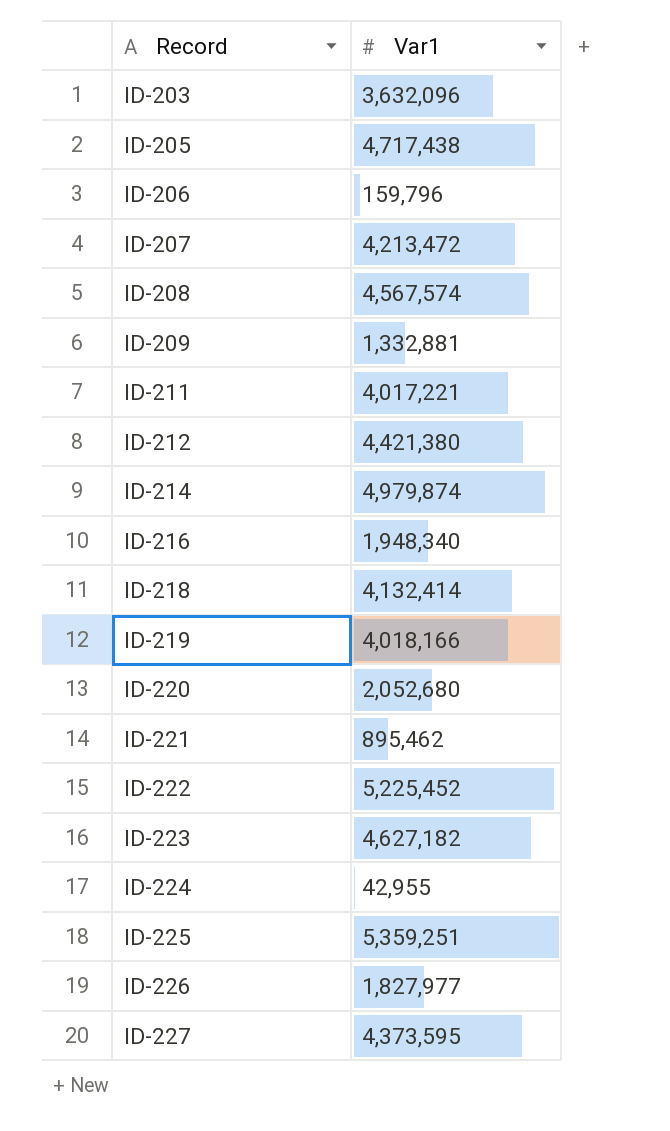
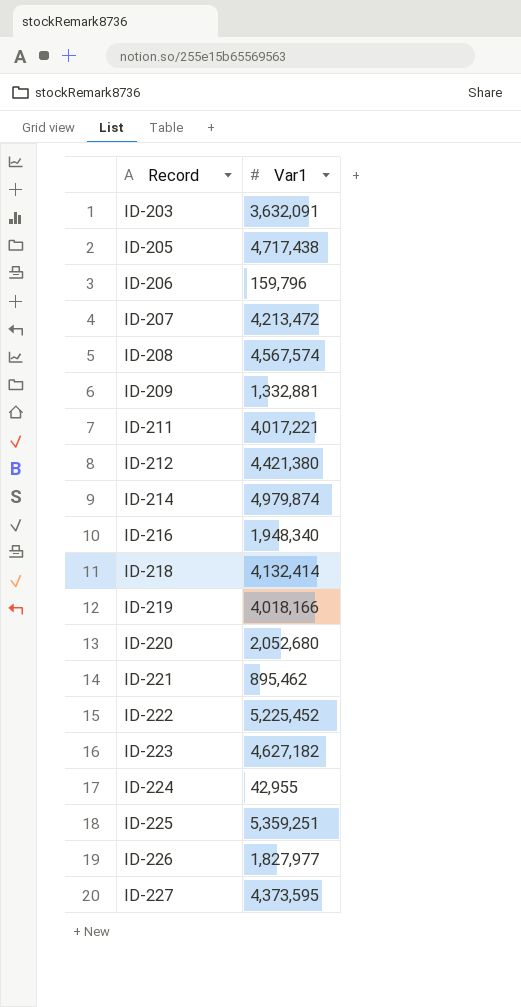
ID-203 | Var1: 3,632,096 -> 3,632,091

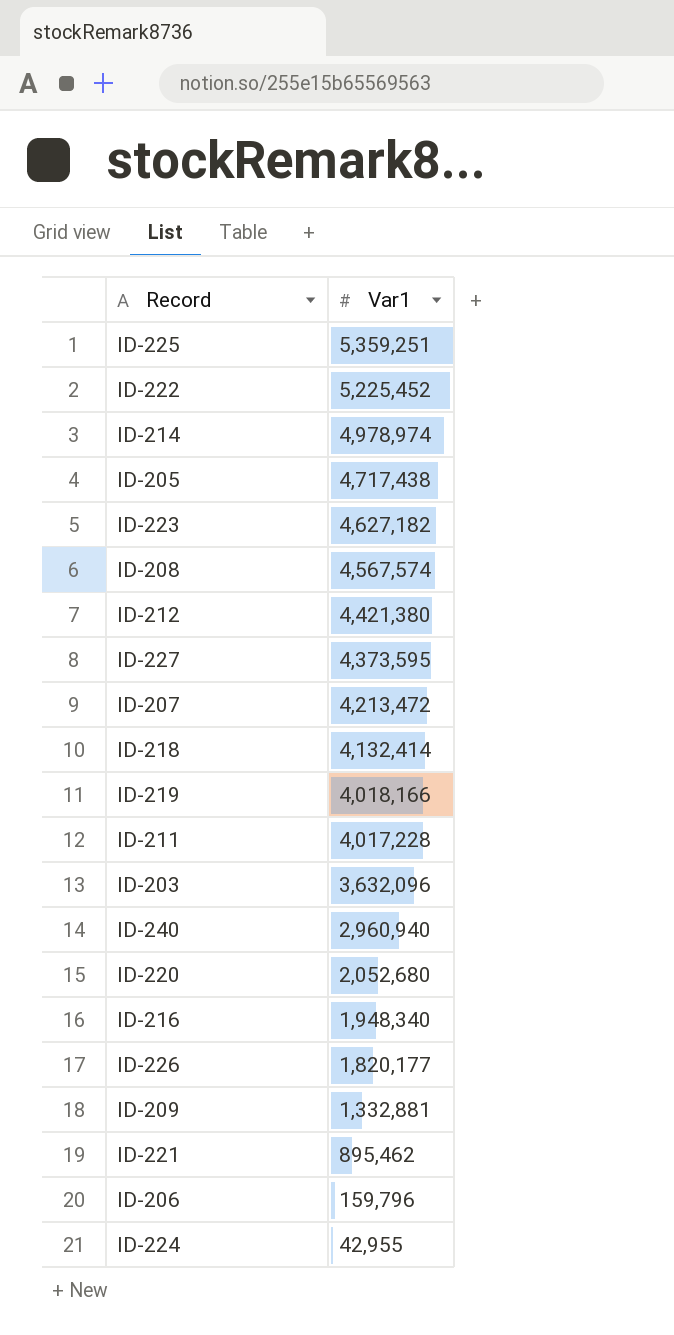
row order: Record ascending -> Var1 descending
ID-214 | Var1: 4,979,874 -> 4,978,974
ID-211 | Var1: 4,017,221 -> 4,017,228
ID-203 | Var1: 3,632,091 -> 3,632,096
row ID-240: none -> 2,960,940
ID-226 | Var1: 1,827,977 -> 1,820,177

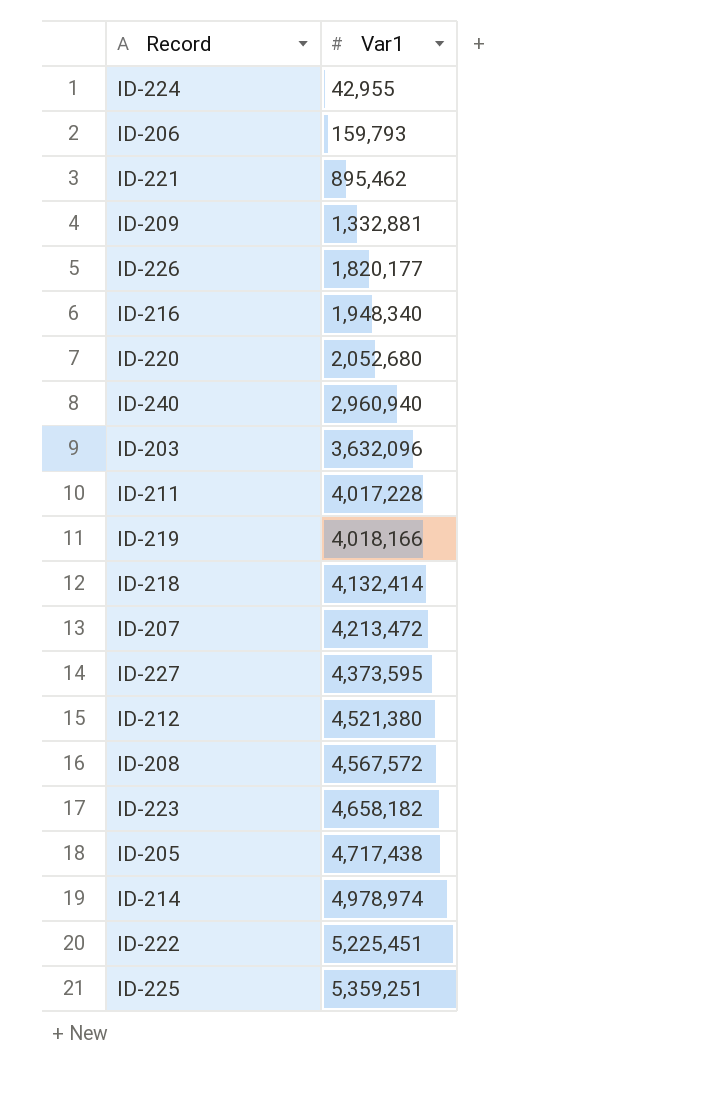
row order: Var1 descending -> Var1 ascending
ID-206 | Var1: 159,796 -> 159,793
ID-212 | Var1: 4,421,380 -> 4,521,380
ID-208 | Var1: 4,567,574 -> 4,567,572
ID-223 | Var1: 4,627,182 -> 4,658,182
ID-222 | Var1: 5,225,452 -> 5,225,451

